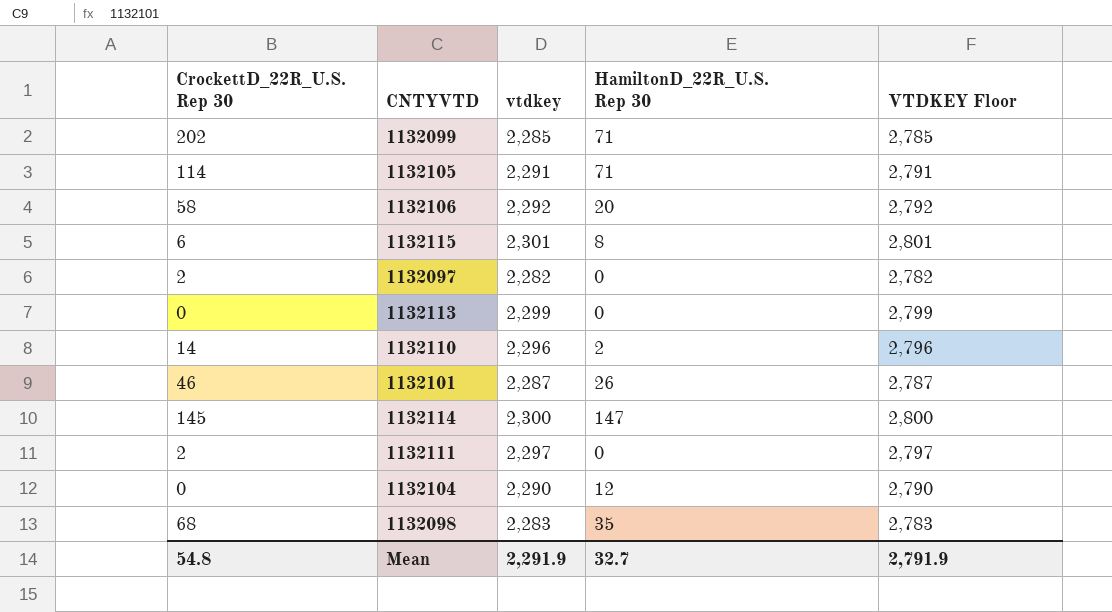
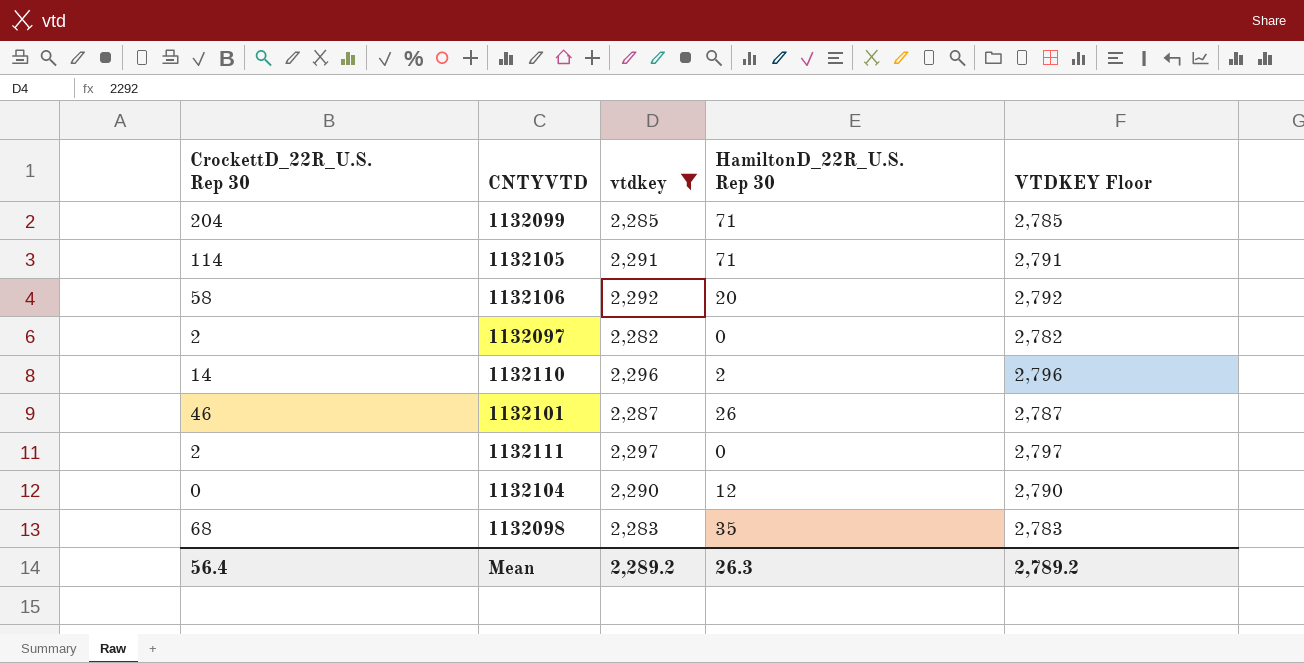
filter: none -> vtdkey <= 2,297
1132099 | CrockettD_22R_U.S. Rep 30: 202 -> 204
Mean | CrockettD_22R_U.S. Rep 30: 54.8 -> 56.4
Mean | vtdkey: 2,291.9 -> 2,289.2
Mean | HamiltonD_22R_U.S. Rep 30: 32.7 -> 26.3
Mean | VTDKEY Floor: 2,791.9 -> 2,789.2

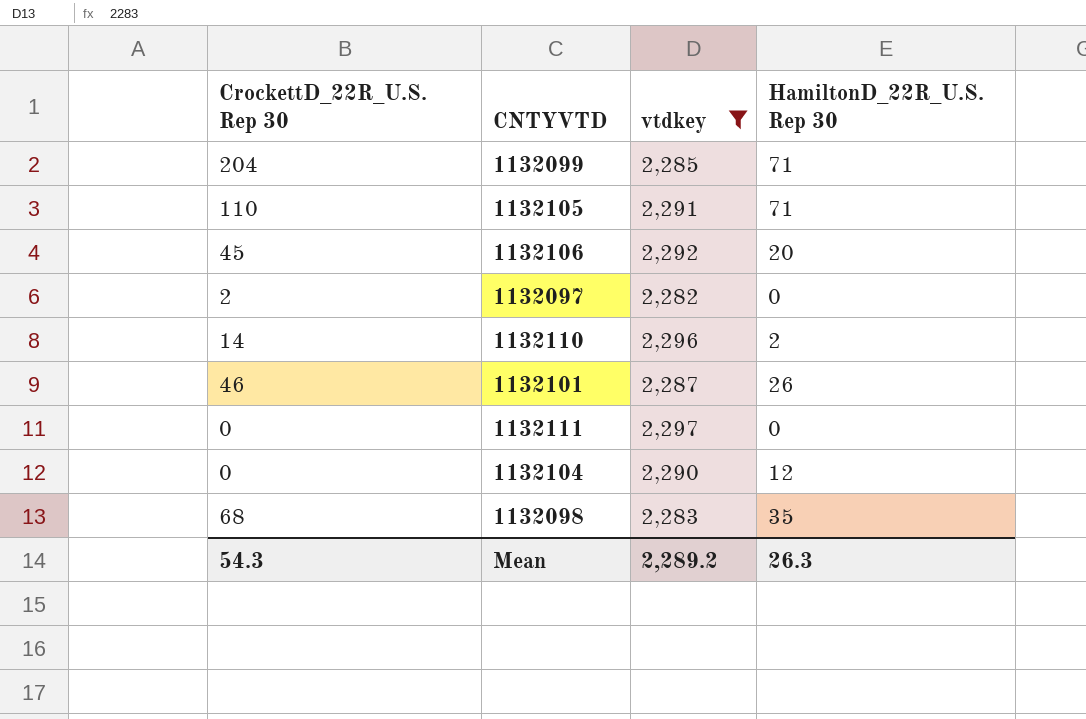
column VTDKEY Floor | formula: [vtdkey] + 500 -> none
1132105 | CrockettD_22R_U.S. Rep 30: 114 -> 110
1132106 | CrockettD_22R_U.S. Rep 30: 58 -> 45
1132111 | CrockettD_22R_U.S. Rep 30: 2 -> 0
Mean | CrockettD_22R_U.S. Rep 30: 56.4 -> 54.3

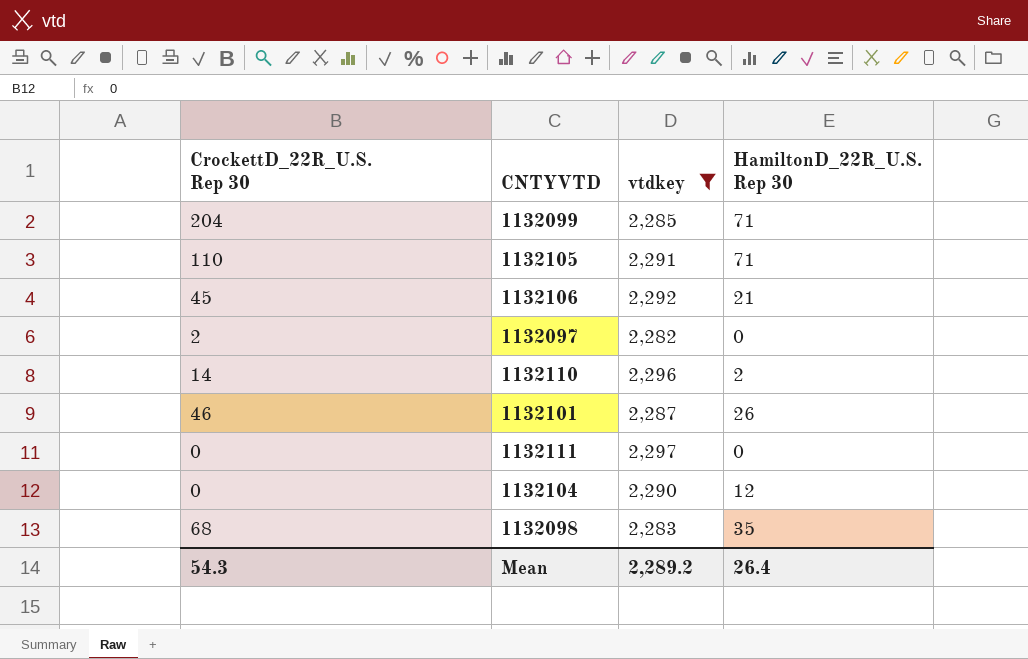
1132106 | HamiltonD_22R_U.S. Rep 30: 20 -> 21
Mean | HamiltonD_22R_U.S. Rep 30: 26.3 -> 26.4

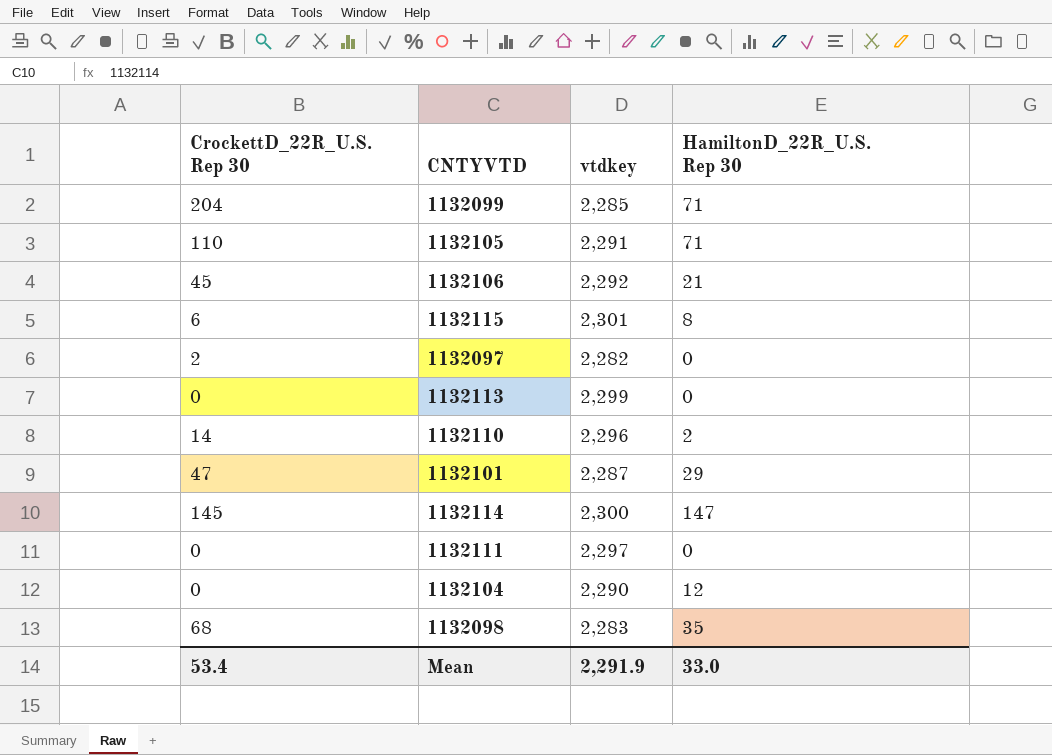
filter: vtdkey <= 2,297 -> none
1132101 | CrockettD_22R_U.S. Rep 30: 46 -> 47
1132101 | HamiltonD_22R_U.S. Rep 30: 26 -> 29
Mean | CrockettD_22R_U.S. Rep 30: 54.3 -> 53.4
Mean | vtdkey: 2,289.2 -> 2,291.9
Mean | HamiltonD_22R_U.S. Rep 30: 26.4 -> 33.0

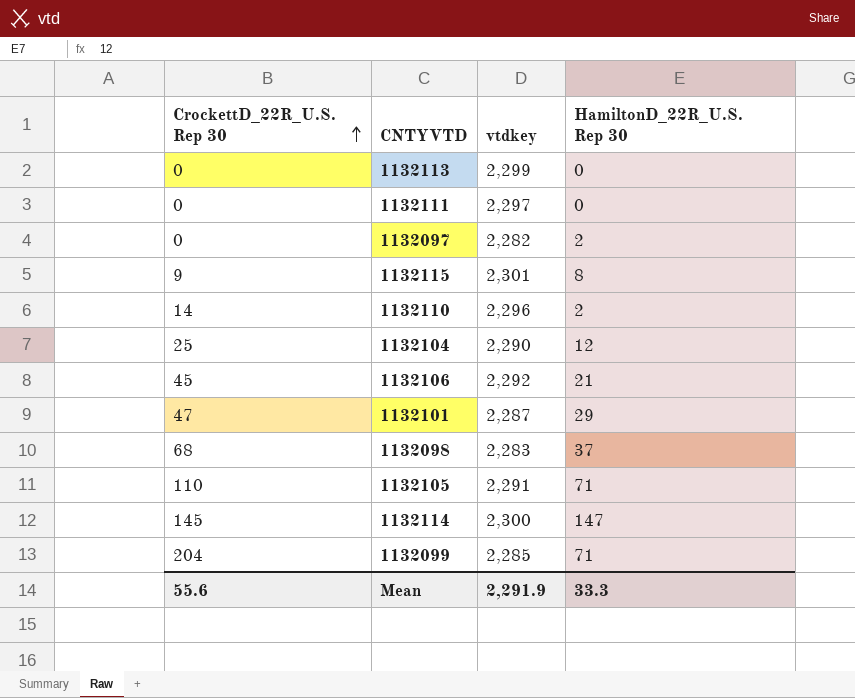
row order: none -> CrockettD_22R_U.S. Rep 30 ascending
1132097 | CrockettD_22R_U.S. Rep 30: 2 -> 0
1132097 | HamiltonD_22R_U.S. Rep 30: 0 -> 2
1132115 | CrockettD_22R_U.S. Rep 30: 6 -> 9
1132104 | CrockettD_22R_U.S. Rep 30: 0 -> 25
1132098 | HamiltonD_22R_U.S. Rep 30: 35 -> 37
Mean | CrockettD_22R_U.S. Rep 30: 53.4 -> 55.6
Mean | HamiltonD_22R_U.S. Rep 30: 33.0 -> 33.3

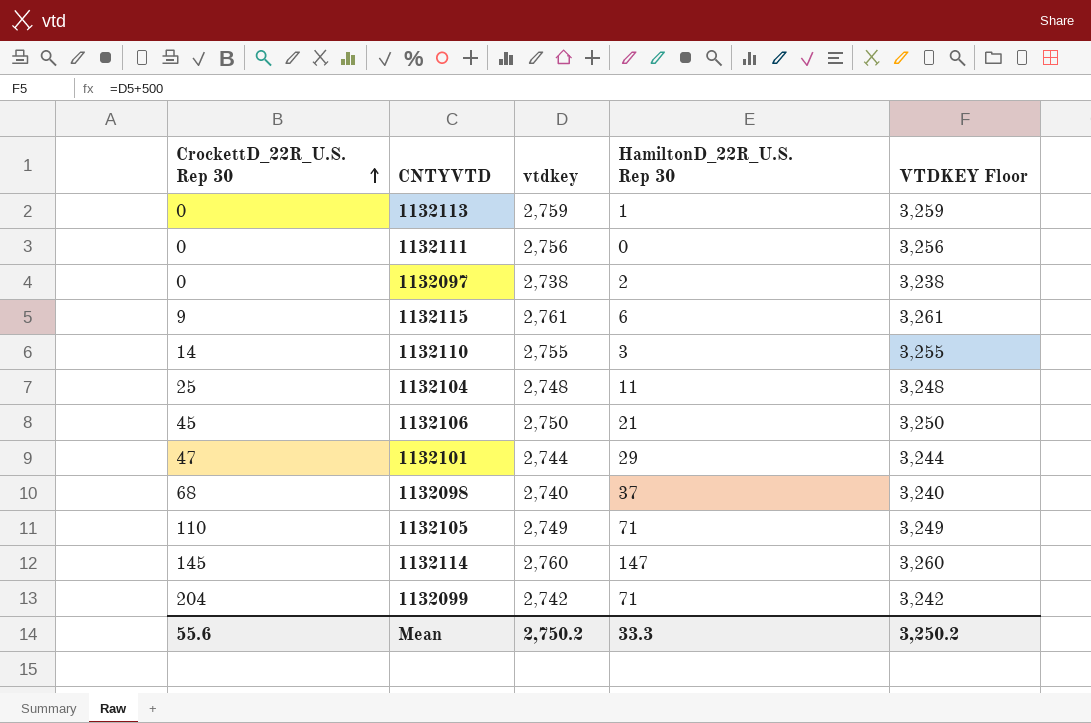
column VTDKEY Floor | formula: none -> [vtdkey] + 500
1132113 | vtdkey: 2,299 -> 2,759
1132113 | HamiltonD_22R_U.S. Rep 30: 0 -> 1
1132111 | vtdkey: 2,297 -> 2,756
1132097 | vtdkey: 2,282 -> 2,738
1132115 | vtdkey: 2,301 -> 2,761
1132115 | HamiltonD_22R_U.S. Rep 30: 8 -> 6
1132110 | vtdkey: 2,296 -> 2,755
1132110 | HamiltonD_22R_U.S. Rep 30: 2 -> 3
1132104 | vtdkey: 2,290 -> 2,748
1132104 | HamiltonD_22R_U.S. Rep 30: 12 -> 11
1132106 | vtdkey: 2,292 -> 2,750
1132101 | vtdkey: 2,287 -> 2,744
1132098 | vtdkey: 2,283 -> 2,740
1132105 | vtdkey: 2,291 -> 2,749
1132114 | vtdkey: 2,300 -> 2,760
1132099 | vtdkey: 2,285 -> 2,742
Mean | vtdkey: 2,291.9 -> 2,750.2

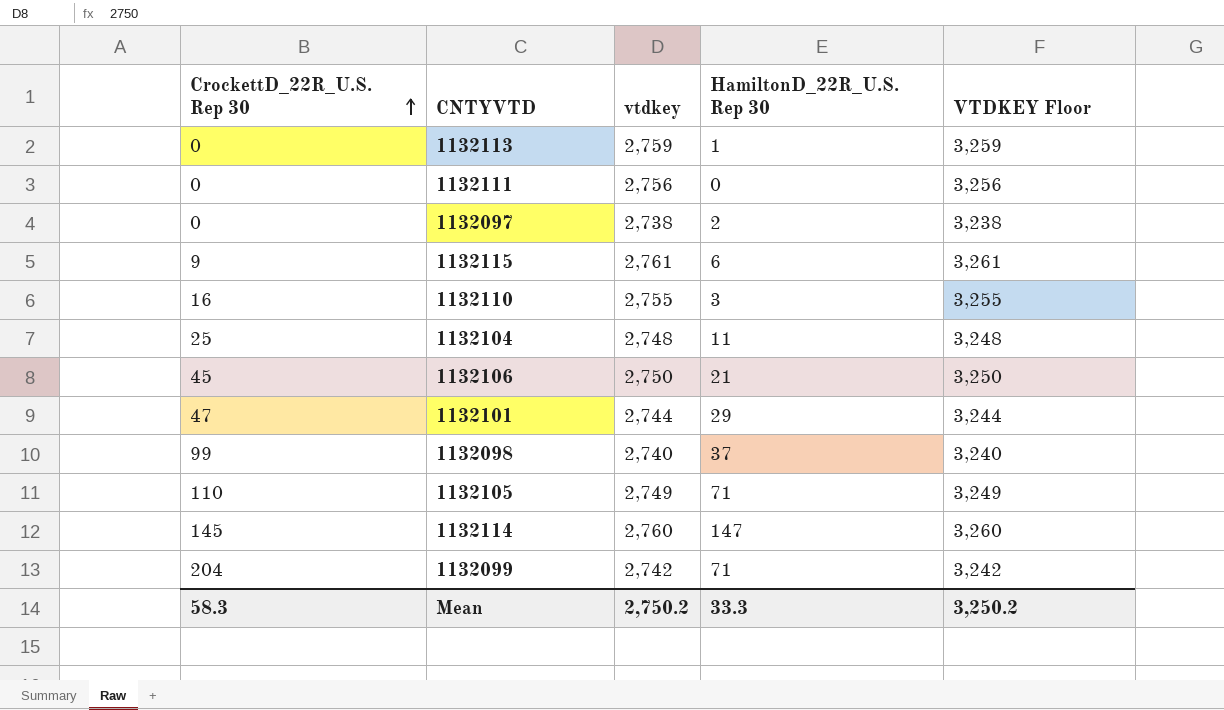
1132110 | CrockettD_22R_U.S. Rep 30: 14 -> 16
1132098 | CrockettD_22R_U.S. Rep 30: 68 -> 99
Mean | CrockettD_22R_U.S. Rep 30: 55.6 -> 58.3

